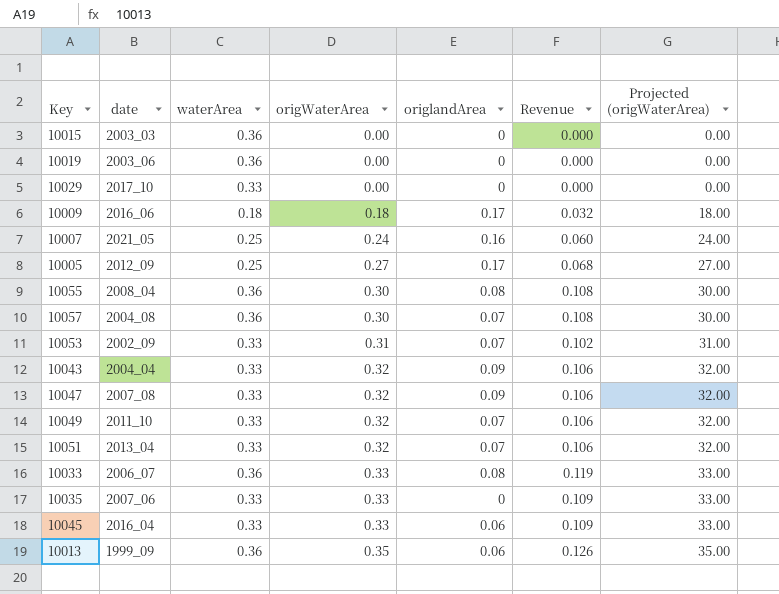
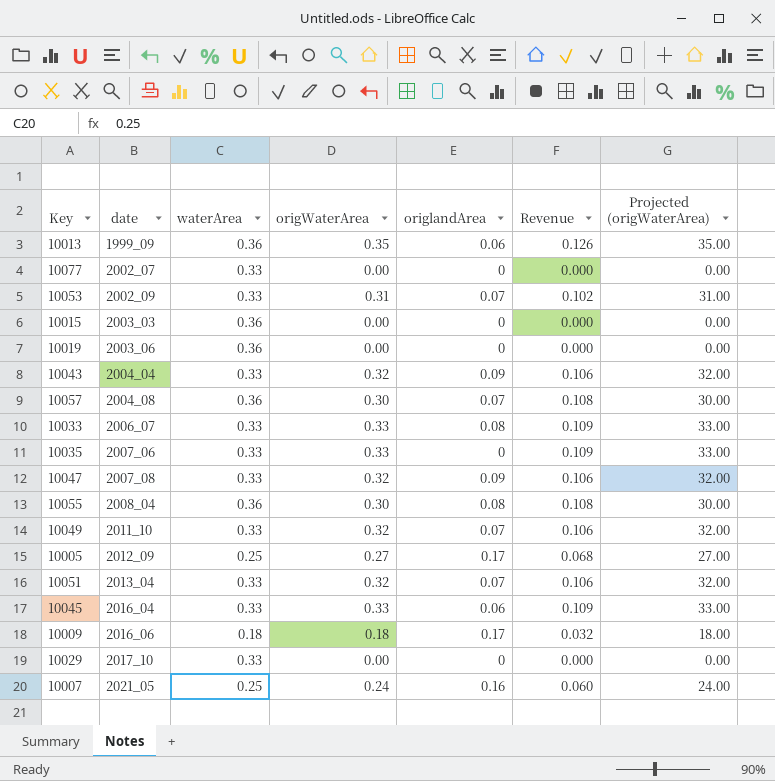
row order: origWaterArea ascending -> date ascending
row 10077: none -> 2002_07 | 0.33 | 0.00 | 0 | 0.000 | 0.00
10033 | waterArea: 0.36 -> 0.33
10033 | Revenue: 0.119 -> 0.109

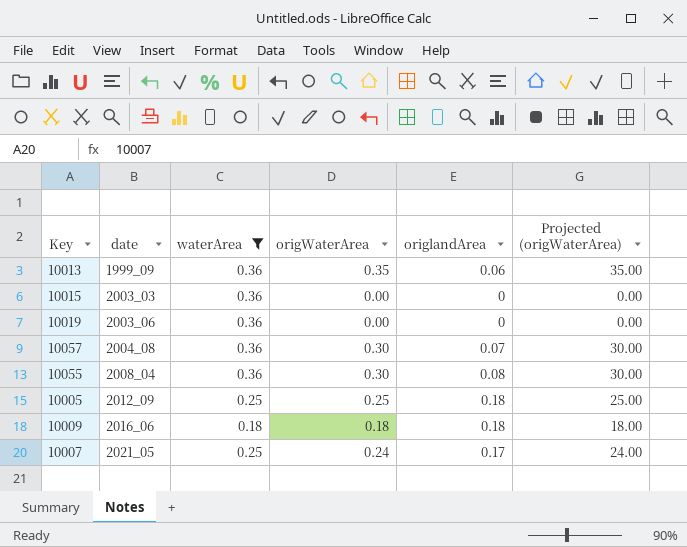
filter: none -> waterArea != 0.33
column Revenue | formula: [waterArea] * [origWaterArea] -> none
10005 | origWaterArea: 0.27 -> 0.25
10005 | origlandArea: 0.17 -> 0.18
10005 | Projected (origWaterArea): 27.00 -> 25.00
10009 | origlandArea: 0.17 -> 0.18
10007 | origlandArea: 0.16 -> 0.17

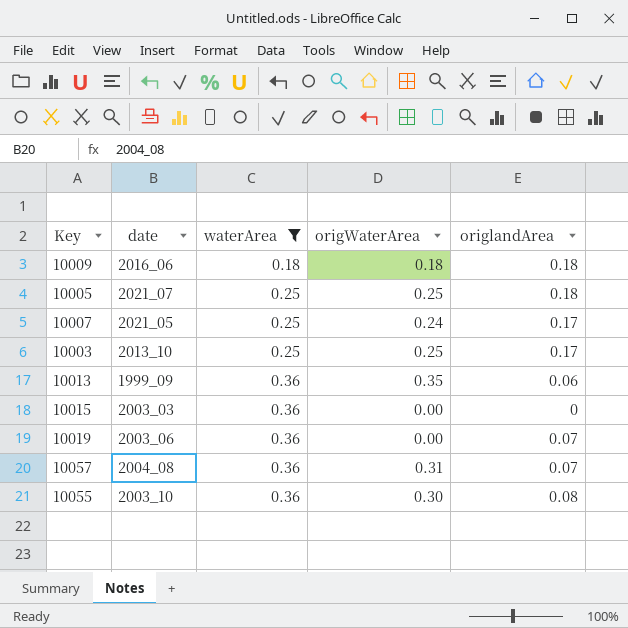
row order: date ascending -> waterArea ascending
column Projected (origWaterArea) | formula: [origWaterArea] * 100 -> none
10005 | date: 2012_09 -> 2021_07
row 10003: none -> 2013_10 | 0.25 | 0.25 | 0.17
10019 | origlandArea: 0 -> 0.07
10057 | origWaterArea: 0.30 -> 0.31
10055 | date: 2008_04 -> 2003_10

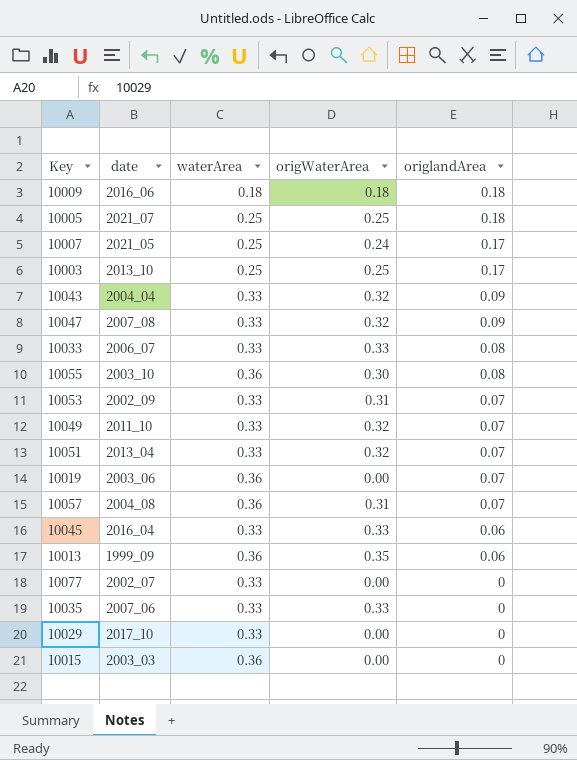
filter: waterArea != 0.33 -> none
row order: waterArea ascending -> origlandArea descending

